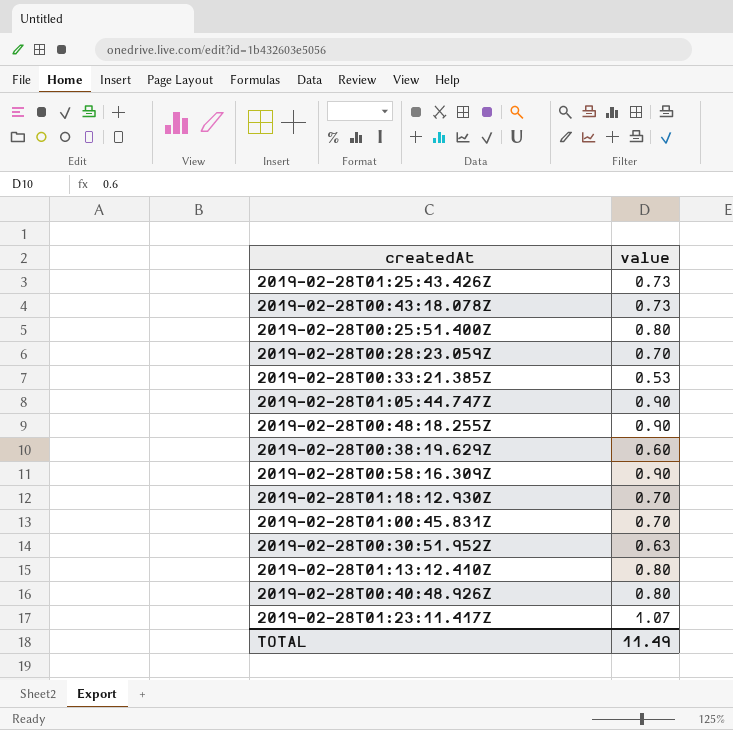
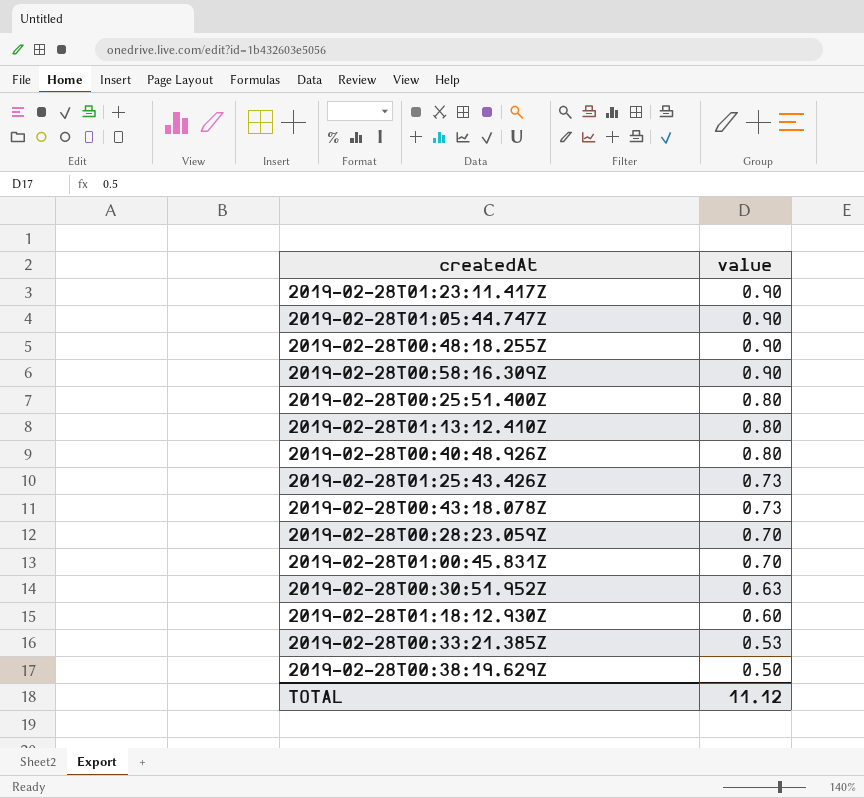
row order: none -> value descending
2019-02-28T01:23:11.417Z | value: 1.07 -> 0.90
2019-02-28T01:18:12.930Z | value: 0.70 -> 0.60
2019-02-28T00:38:19.629Z | value: 0.60 -> 0.50
TOTAL | value: 11.49 -> 11.12

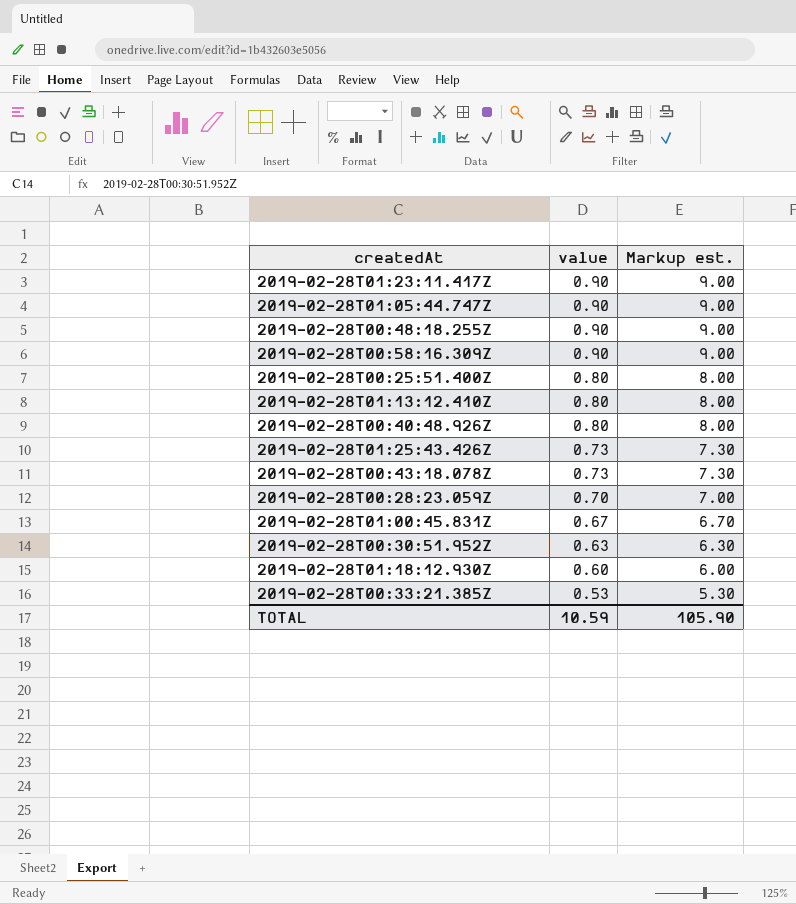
column Markup est. | formula: none -> [value] * 10
row 2019-02-28T00:38:19.629Z: 0.50 -> none
2019-02-28T01:00:45.831Z | value: 0.70 -> 0.67
TOTAL | value: 11.12 -> 10.59

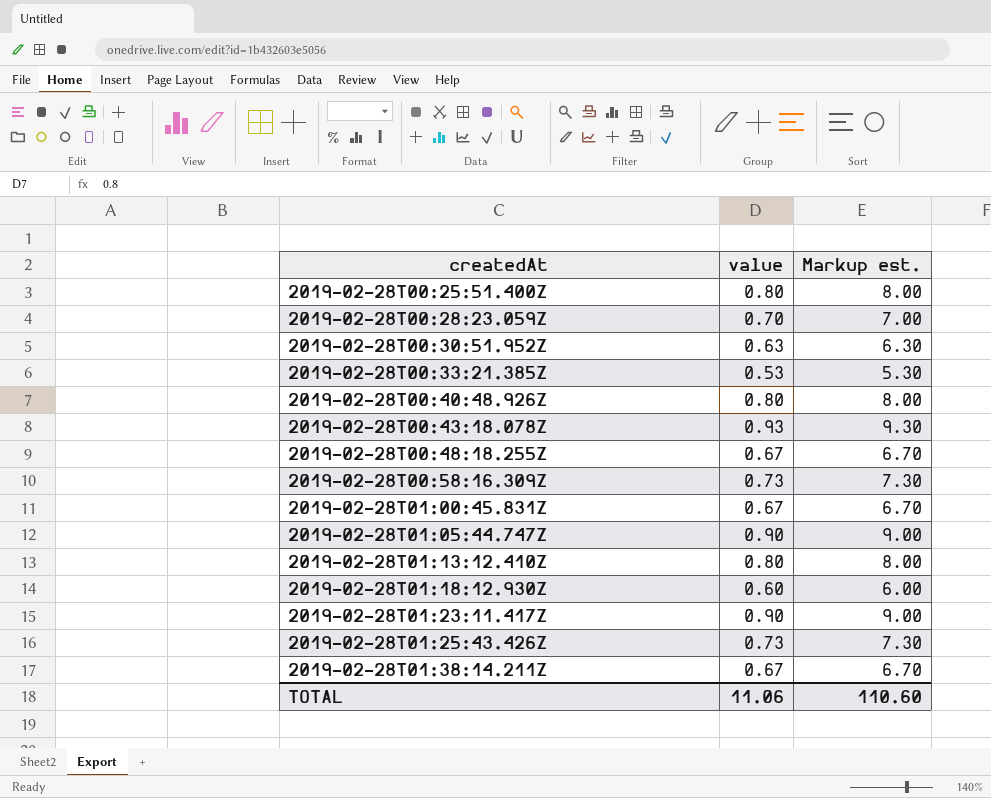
row order: value descending -> createdAt ascending
2019-02-28T00:43:18.078Z | value: 0.73 -> 0.93
2019-02-28T00:43:18.078Z | Markup est.: 7.30 -> 9.30
2019-02-28T00:48:18.255Z | value: 0.90 -> 0.67
2019-02-28T00:48:18.255Z | Markup est.: 9.00 -> 6.70
2019-02-28T00:58:16.309Z | value: 0.90 -> 0.73
2019-02-28T00:58:16.309Z | Markup est.: 9.00 -> 7.30
row 2019-02-28T01:38:14.211Z: none -> 0.67 | 6.70
TOTAL | value: 10.59 -> 11.06
TOTAL | Markup est.: 105.90 -> 110.60

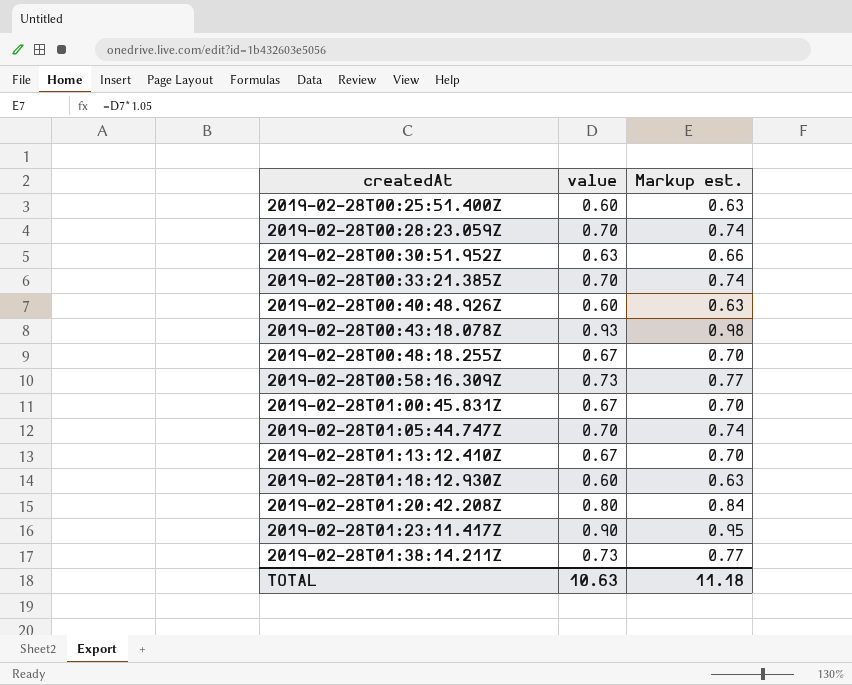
column Markup est. | formula: [value] * 10 -> [value] * 1.05
row 2019-02-28T01:25:43.426Z: 0.73 | 7.30 -> none
2019-02-28T00:25:51.400Z | value: 0.80 -> 0.60
2019-02-28T00:33:21.385Z | value: 0.53 -> 0.70
2019-02-28T00:40:48.926Z | value: 0.80 -> 0.60
2019-02-28T01:05:44.747Z | value: 0.90 -> 0.70
2019-02-28T01:13:12.410Z | value: 0.80 -> 0.67
row 2019-02-28T01:20:42.208Z: none -> 0.80 | 0.84
2019-02-28T01:38:14.211Z | value: 0.67 -> 0.73
TOTAL | value: 11.06 -> 10.63
TOTAL | Markup est.: 110.60 -> 11.18

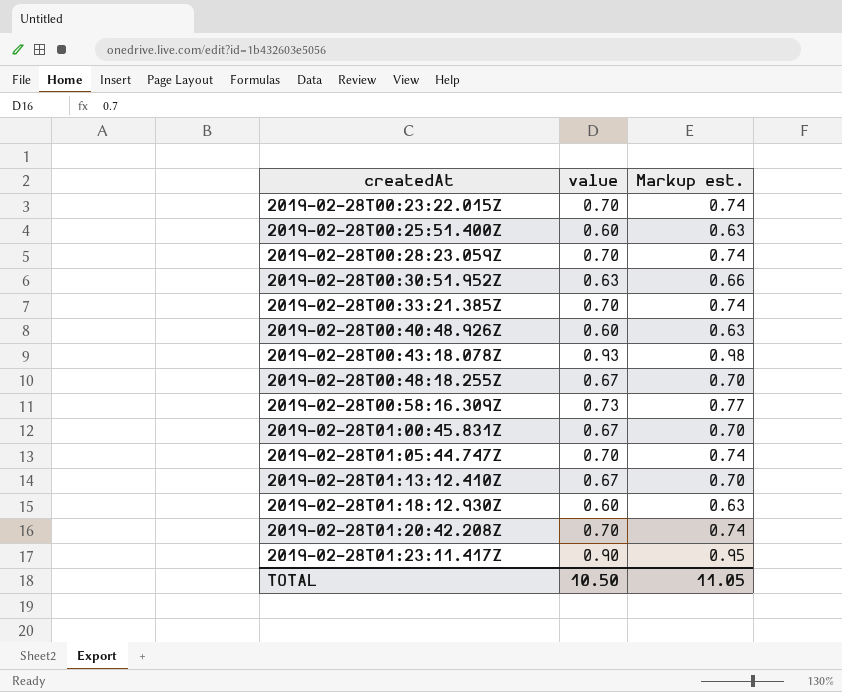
row 2019-02-28T01:38:14.211Z: 0.73 | 0.77 -> none
row 2019-02-28T00:23:22.015Z: none -> 0.70 | 0.74
2019-02-28T01:20:42.208Z | value: 0.80 -> 0.70
2019-02-28T01:20:42.208Z | Markup est.: 0.84 -> 0.74
TOTAL | value: 10.63 -> 10.50
TOTAL | Markup est.: 11.18 -> 11.05

